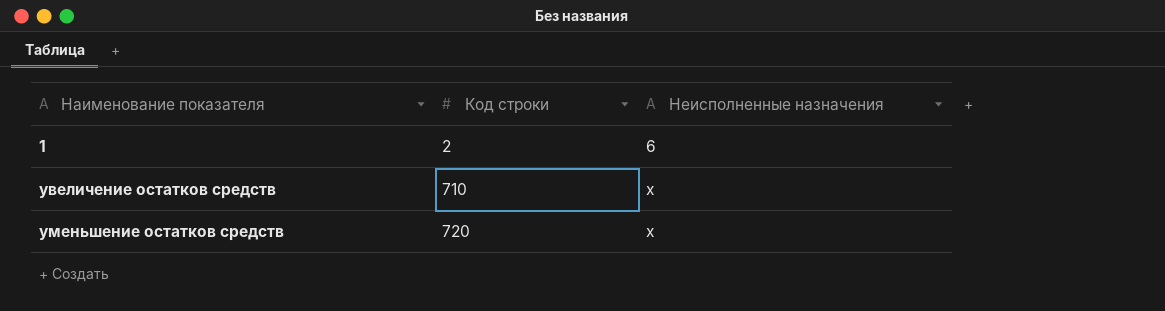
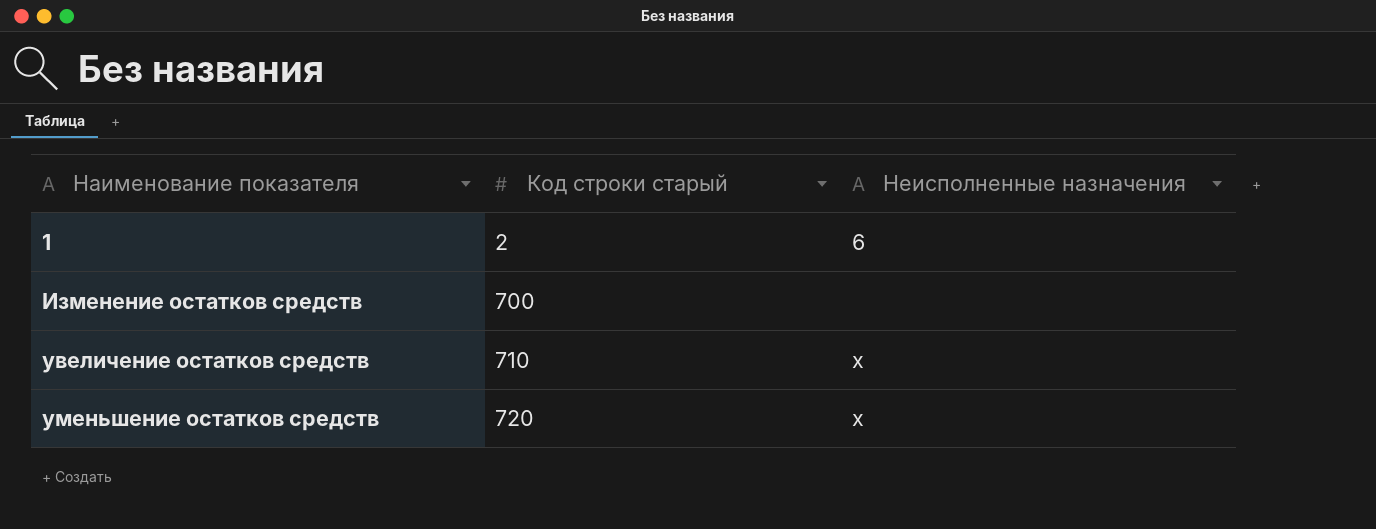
column name: Код строки -> Код строки старый
row Изменение остатков средств: none -> 700 | none

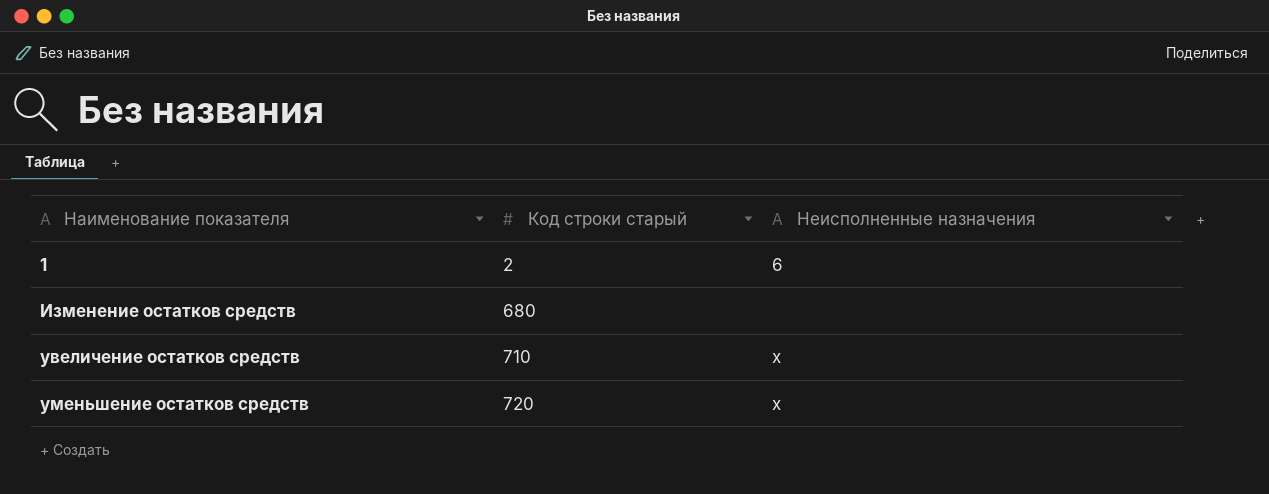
Изменение остатков средств | Код строки старый: 700 -> 680

